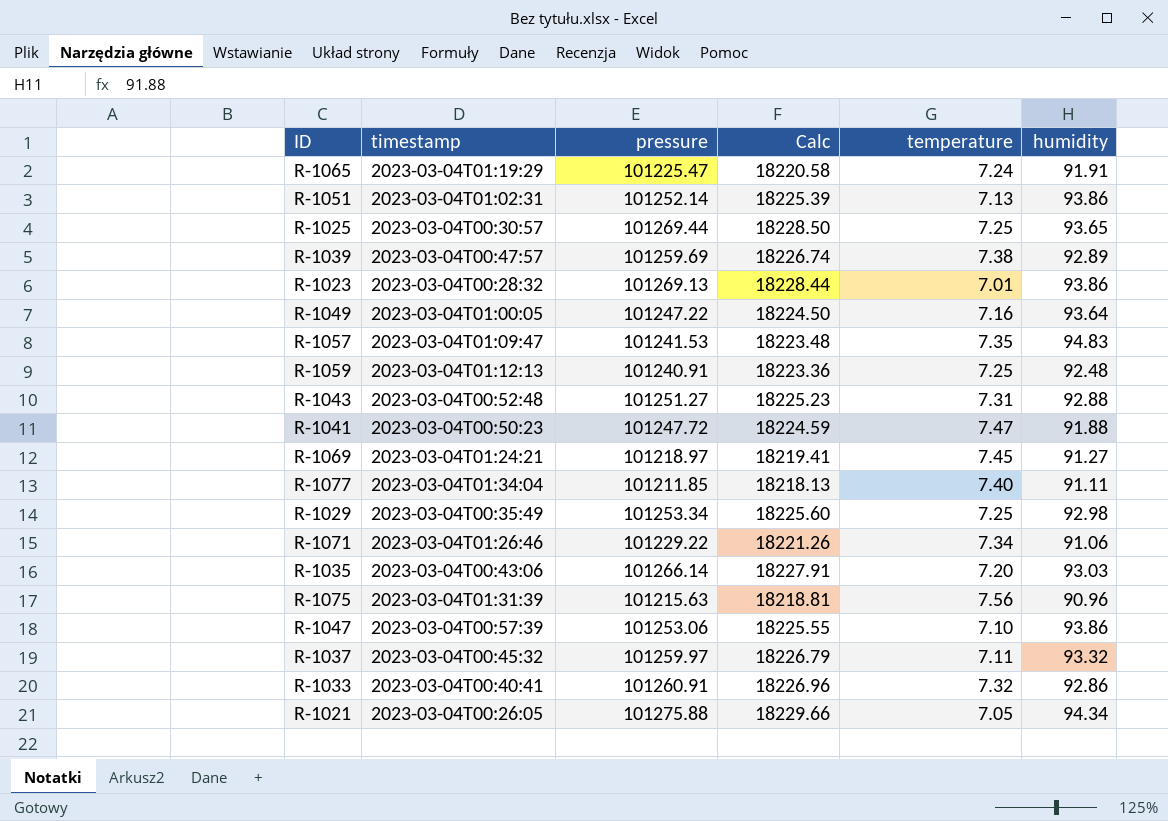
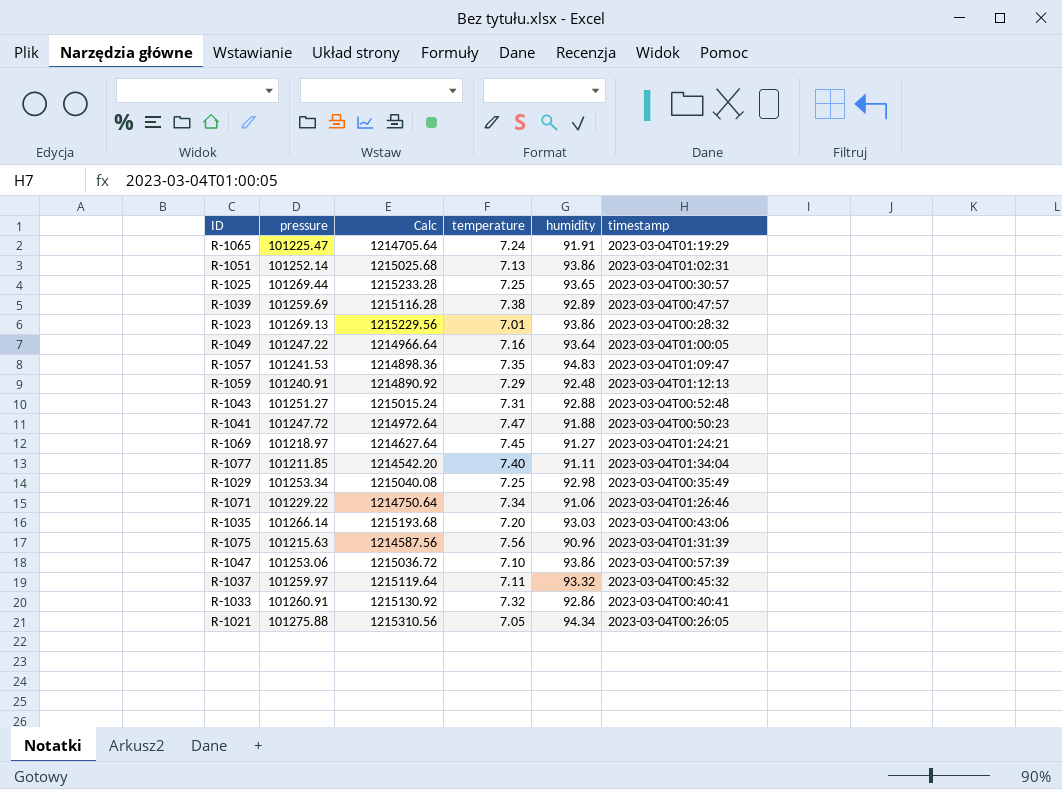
column Calc | formula: [pressure] * 0.18 -> [pressure] * 12
column timestamp | position: 2 -> 6
R-1059 | temperature: 7.25 -> 7.29

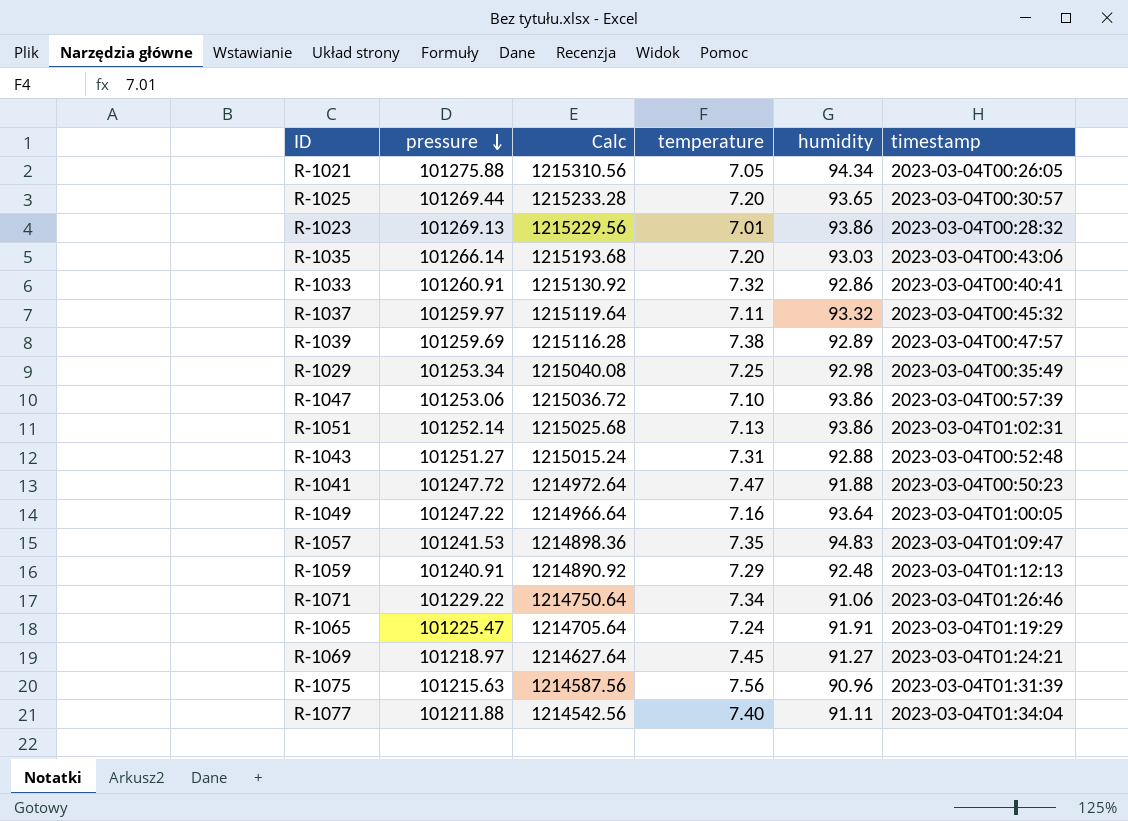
row order: none -> pressure descending
R-1025 | temperature: 7.25 -> 7.20
R-1077 | pressure: 101211.85 -> 101211.88
R-1077 | Calc: 1214542.20 -> 1214542.56

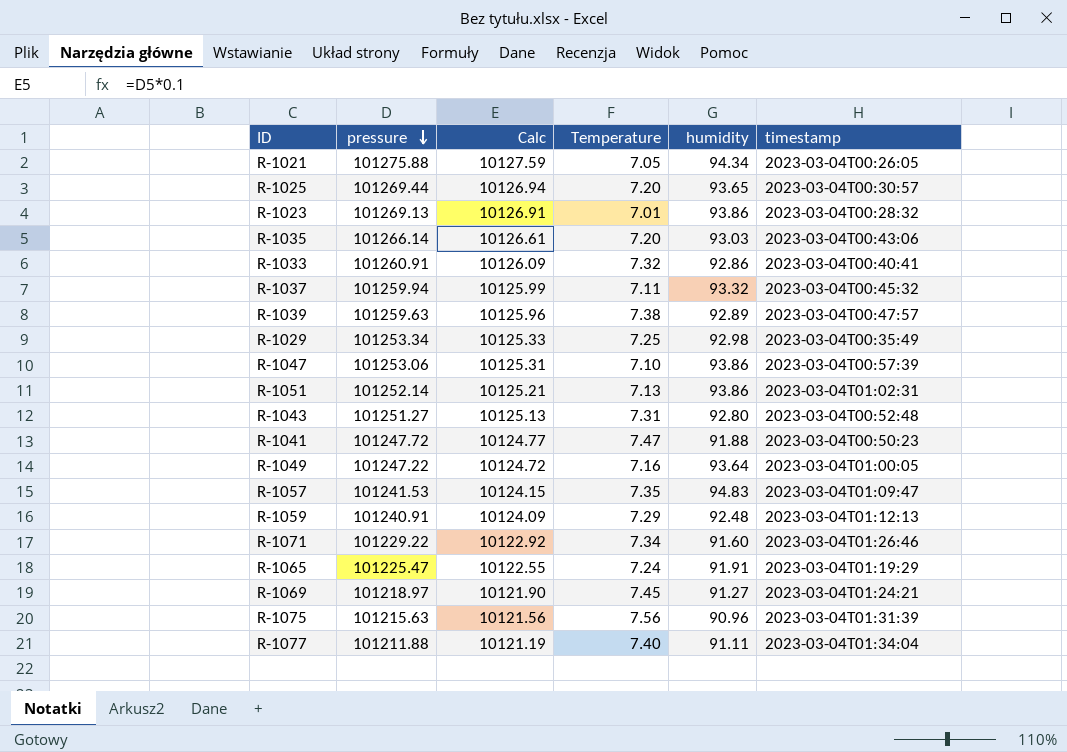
column Calc | formula: [pressure] * 12 -> [pressure] * 0.1
column name: temperature -> Temperature
R-1037 | pressure: 101259.97 -> 101259.94
R-1039 | pressure: 101259.69 -> 101259.63
R-1043 | humidity: 92.88 -> 92.80
R-1071 | humidity: 91.06 -> 91.60

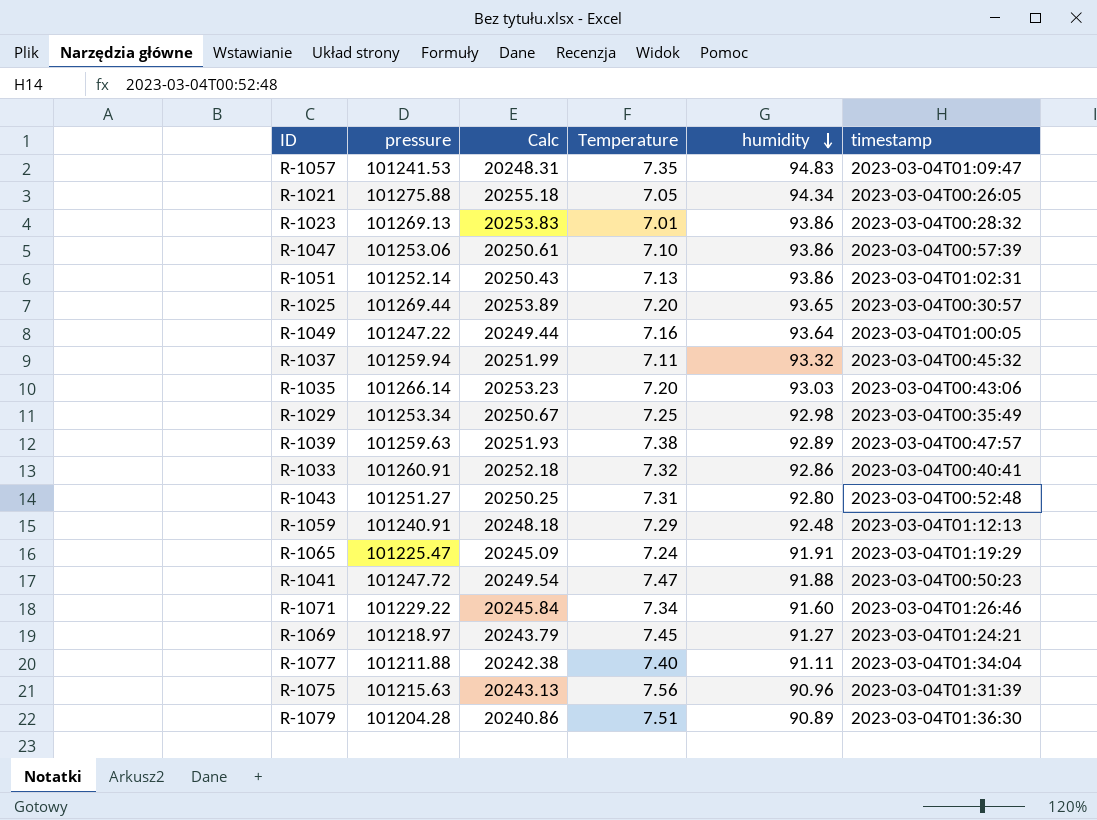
row order: pressure descending -> humidity descending
column Calc | formula: [pressure] * 0.1 -> [pressure] * 0.2
row R-1079: none -> 101204.28 | 20240.86 | 7.51 | 90.89 | 2023-03-04T01:36:30

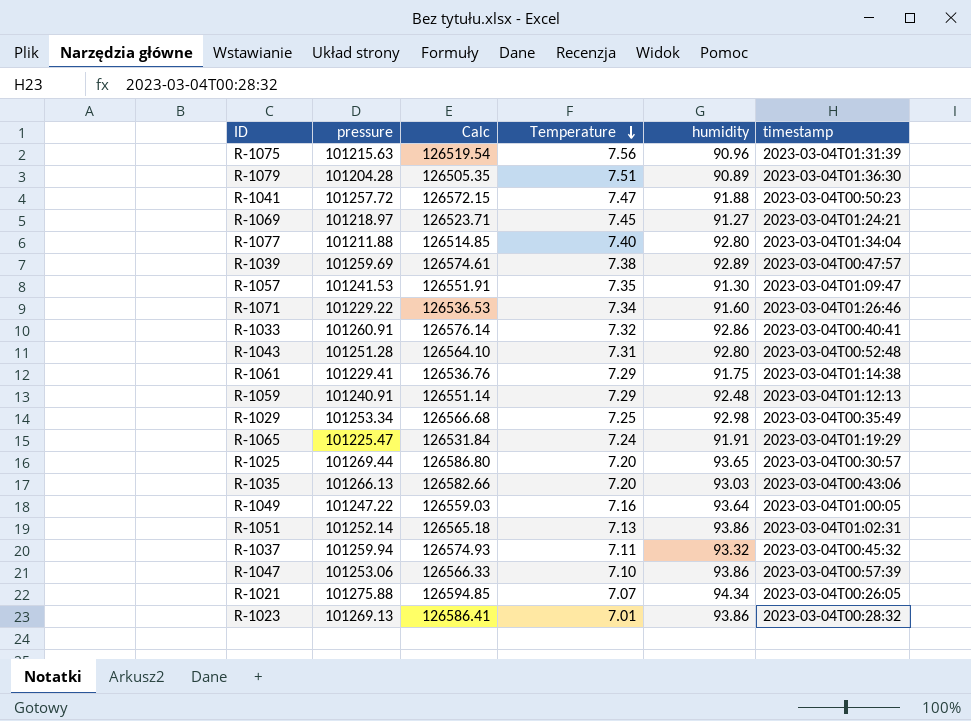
row order: humidity descending -> Temperature descending
column Calc | formula: [pressure] * 0.2 -> [pressure] * 1.25
R-1041 | pressure: 101247.72 -> 101257.72
R-1077 | humidity: 91.11 -> 92.80
R-1039 | pressure: 101259.63 -> 101259.69
R-1057 | humidity: 94.83 -> 91.30
R-1043 | pressure: 101251.27 -> 101251.28
row R-1061: none -> 101229.41 | 126536.76 | 7.29 | 91.75 | 2023-03-04T01:14:38
R-1035 | pressure: 101266.14 -> 101266.13
R-1021 | Temperature: 7.05 -> 7.07

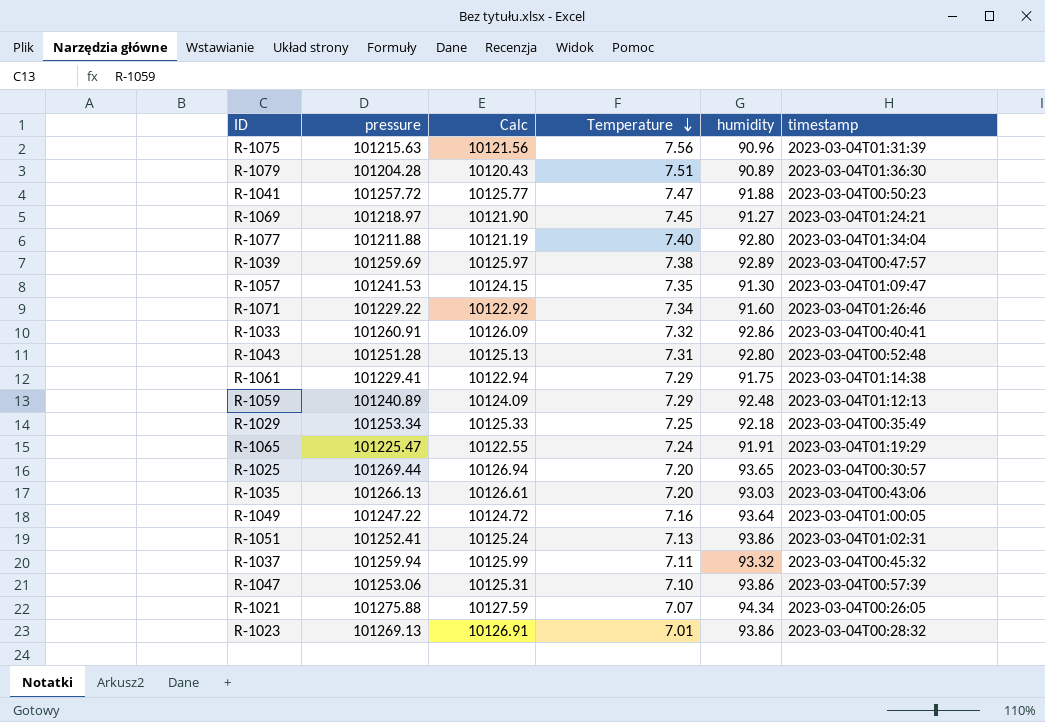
column Calc | formula: [pressure] * 1.25 -> [pressure] * 0.1
R-1059 | pressure: 101240.91 -> 101240.89
R-1029 | humidity: 92.98 -> 92.18
R-1051 | pressure: 101252.14 -> 101252.41

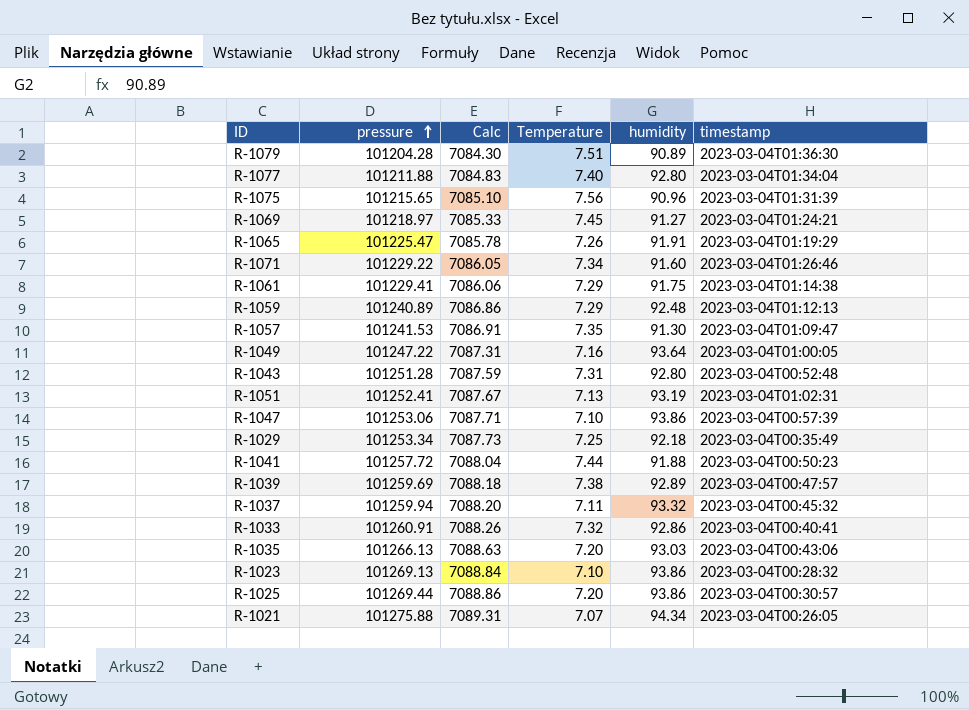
row order: Temperature descending -> pressure ascending
column Calc | formula: [pressure] * 0.1 -> [pressure] * 0.07
R-1075 | pressure: 101215.63 -> 101215.65
R-1065 | Temperature: 7.24 -> 7.26
R-1051 | humidity: 93.86 -> 93.19
R-1041 | Temperature: 7.47 -> 7.44
R-1023 | Temperature: 7.01 -> 7.10
R-1025 | humidity: 93.65 -> 93.86

